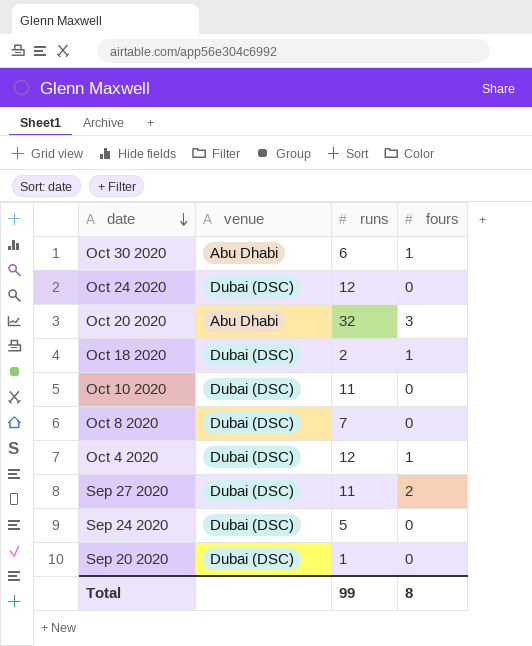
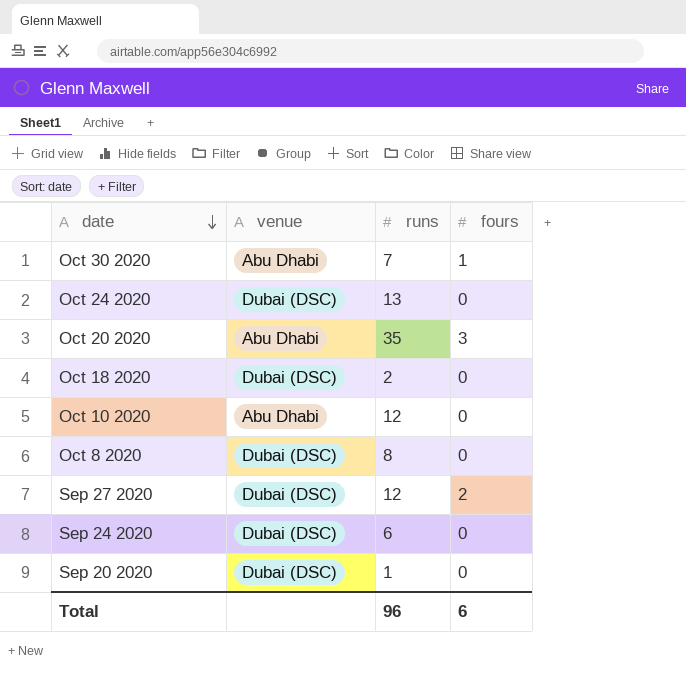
row Oct 4 2020: Dubai (DSC) | 12 | 1 -> none
Oct 30 2020 | runs: 6 -> 7
Oct 24 2020 | runs: 12 -> 13
Oct 20 2020 | runs: 32 -> 35
Oct 18 2020 | fours: 1 -> 0
Oct 10 2020 | venue: Dubai (DSC) -> Abu Dhabi
Oct 10 2020 | runs: 11 -> 12
Oct 8 2020 | runs: 7 -> 8
Sep 27 2020 | runs: 11 -> 12
Sep 24 2020 | runs: 5 -> 6
Total | runs: 99 -> 96
Total | fours: 8 -> 6

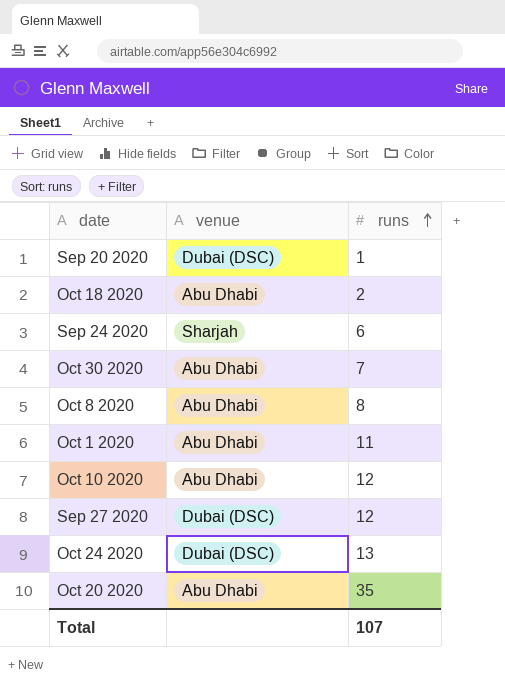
row order: date descending -> runs ascending
column fours | position: 4 -> none
Oct 18 2020 | venue: Dubai (DSC) -> Abu Dhabi
Sep 24 2020 | venue: Dubai (DSC) -> Sharjah
Oct 8 2020 | venue: Dubai (DSC) -> Abu Dhabi
row Oct 1 2020: none -> Abu Dhabi | 11
Total | runs: 96 -> 107

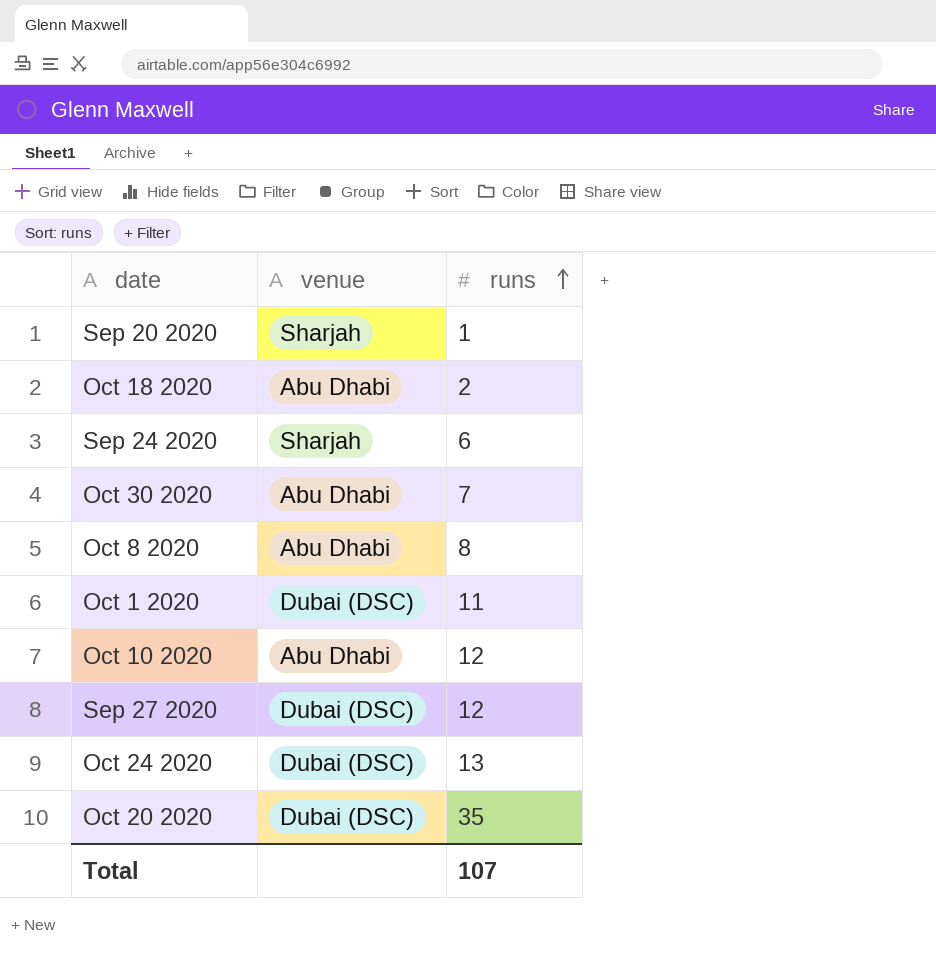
Sep 20 2020 | venue: Dubai (DSC) -> Sharjah
Oct 1 2020 | venue: Abu Dhabi -> Dubai (DSC)
Oct 20 2020 | venue: Abu Dhabi -> Dubai (DSC)

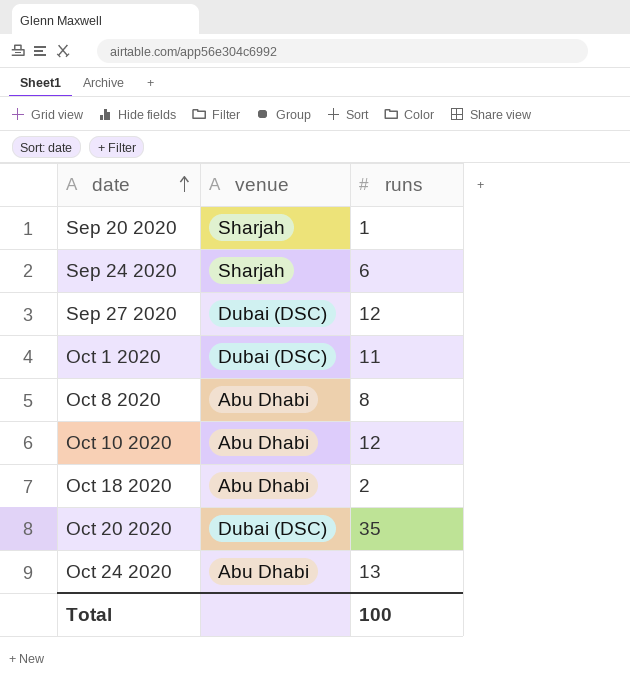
row order: runs ascending -> date ascending
row Oct 30 2020: Abu Dhabi | 7 -> none
Oct 24 2020 | venue: Dubai (DSC) -> Abu Dhabi
Total | runs: 107 -> 100

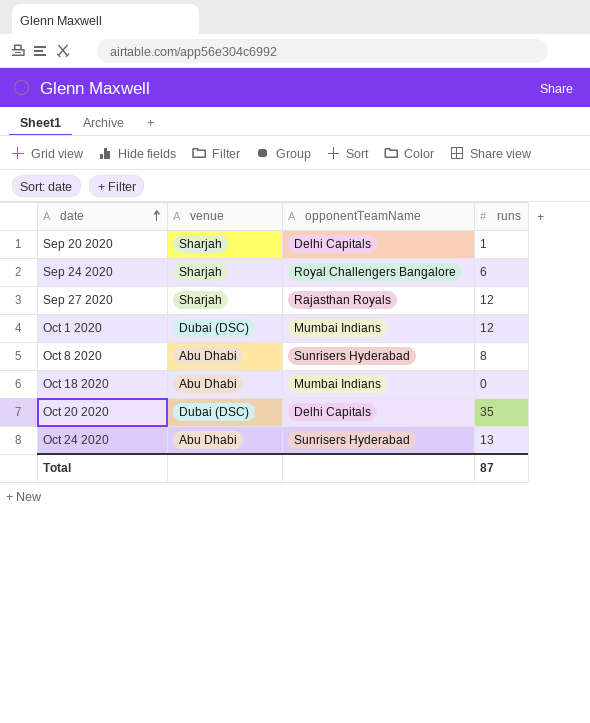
column opponentTeamName | position: none -> 3
row Oct 10 2020: Abu Dhabi | 12 -> none
Sep 27 2020 | venue: Dubai (DSC) -> Sharjah
Oct 1 2020 | runs: 11 -> 12
Oct 18 2020 | runs: 2 -> 0
Total | runs: 100 -> 87

